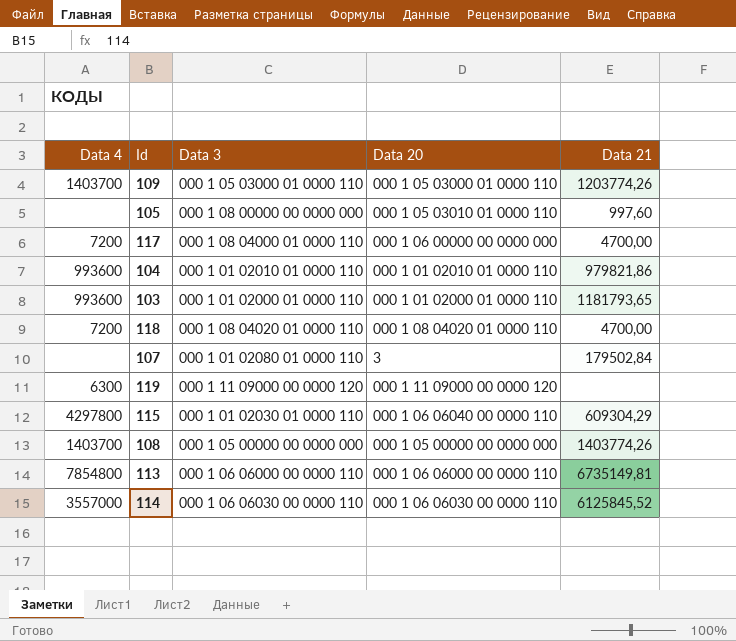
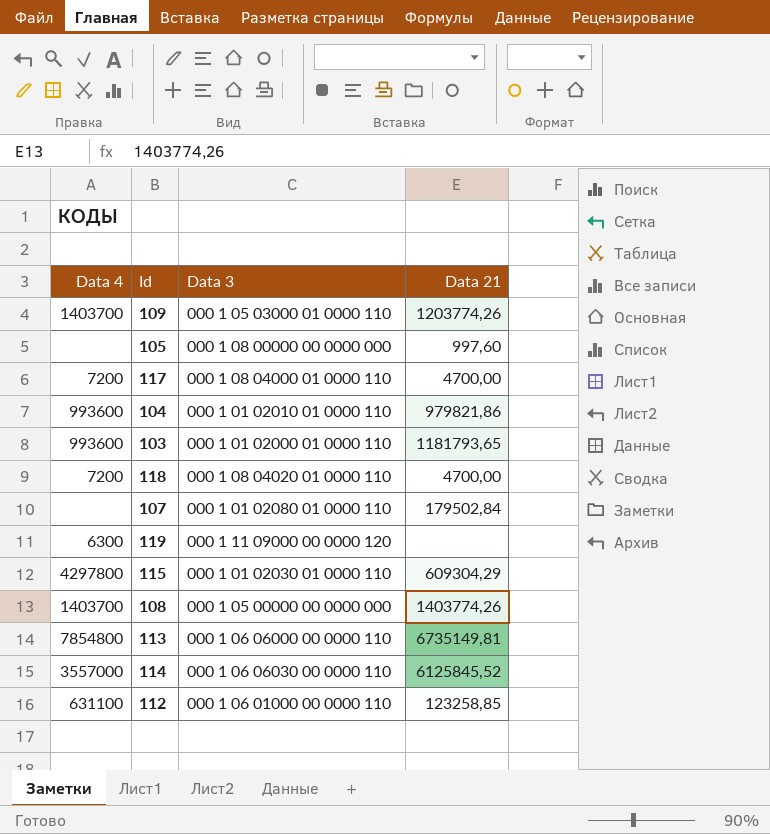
column Data 20 | position: 4 -> none
row 112: none -> 631100 | 000 1 06 01000 00 0000 110 | 123258,85

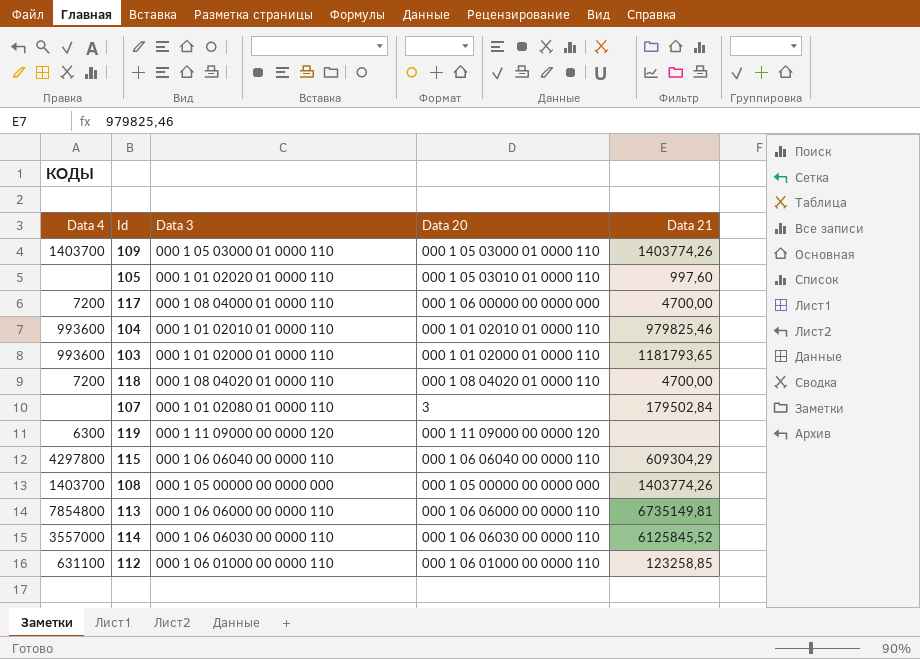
column Data 20 | position: none -> 4
109 | Data 21: 1203774,26 -> 1403774,26
105 | Data 3: 000 1 08 00000 00 0000 000 -> 000 1 01 02020 01 0000 110
104 | Data 21: 979821,86 -> 979825,46
115 | Data 3: 000 1 01 02030 01 0000 110 -> 000 1 06 06040 00 0000 110

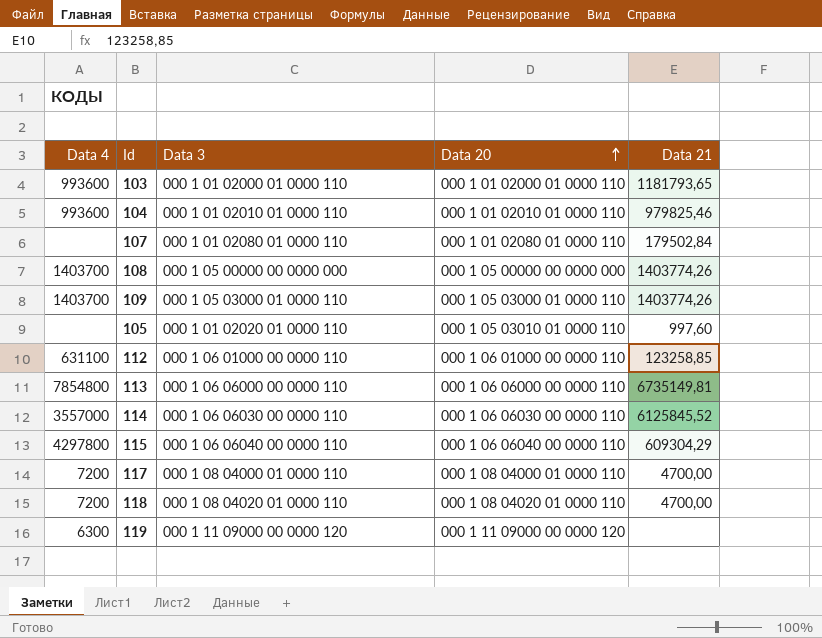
row order: none -> Data 20 ascending
107 | Data 20: 3 -> 000 1 01 02080 01 0000 110
117 | Data 20: 000 1 06 00000 00 0000 000 -> 000 1 08 04000 01 0000 110

